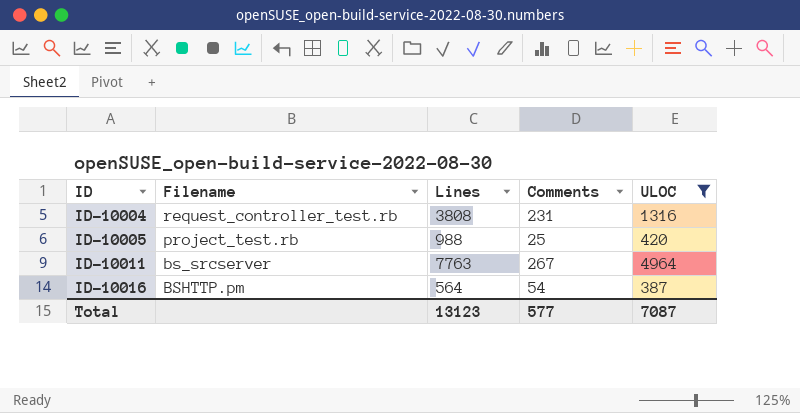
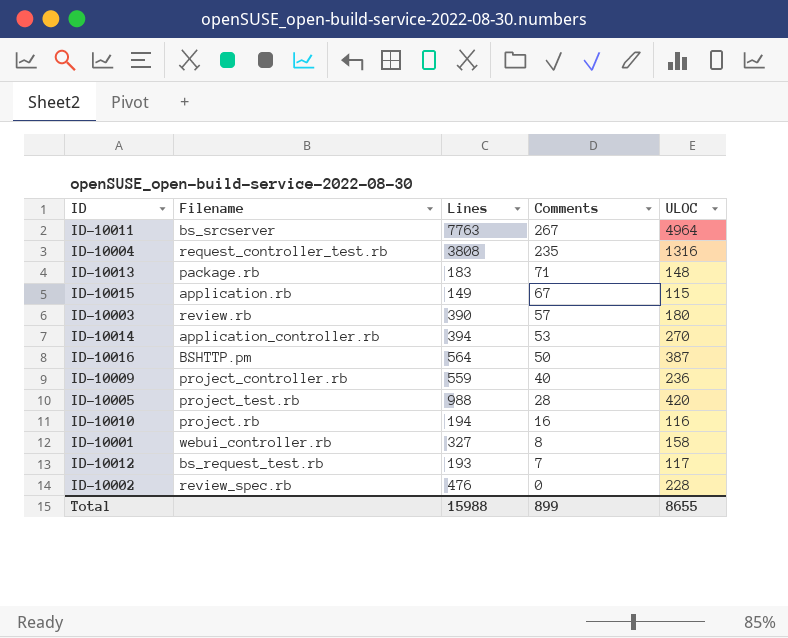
filter: ULOC >= 387 -> none
row order: ID ascending -> Comments descending
ID-10004 | Comments: 231 -> 235
ID-10016 | Comments: 54 -> 50
ID-10005 | Comments: 25 -> 28
Total | Lines: 13123 -> 15988
Total | Comments: 577 -> 899
Total | ULOC: 7087 -> 8655

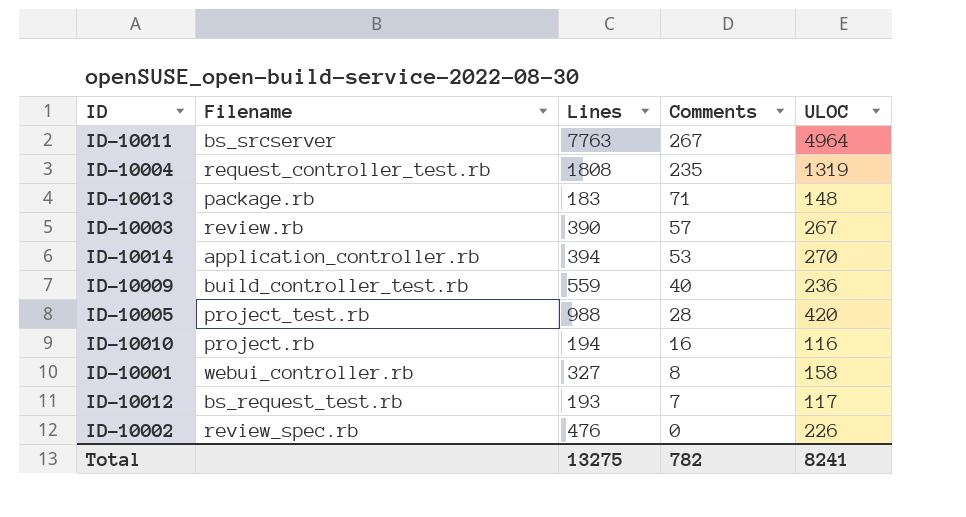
row ID-10015: application.rb | 149 | 67 | 115 -> none
row ID-10016: BSHTTP.pm | 564 | 50 | 387 -> none
ID-10004 | Lines: 3808 -> 1808
ID-10004 | ULOC: 1316 -> 1319
ID-10003 | ULOC: 180 -> 267
ID-10009 | Filename: project_controller.rb -> build_controller_test.rb
ID-10002 | ULOC: 228 -> 226
Total | Lines: 15988 -> 13275
Total | Comments: 899 -> 782
Total | ULOC: 8655 -> 8241

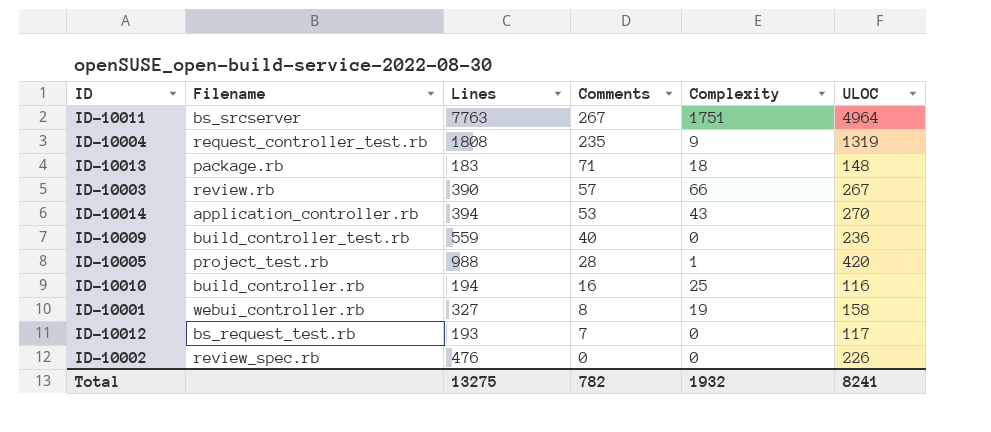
column Complexity | position: none -> 5
ID-10010 | Filename: project.rb -> build_controller.rb

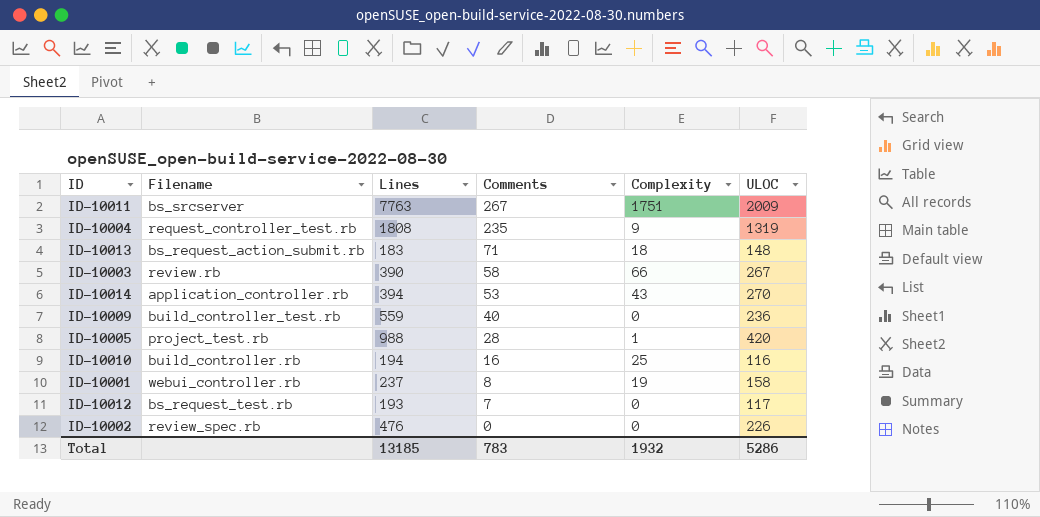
ID-10011 | ULOC: 4964 -> 2009
ID-10013 | Filename: package.rb -> bs_request_action_submit.rb
ID-10003 | Comments: 57 -> 58
ID-10001 | Lines: 327 -> 237
Total | Lines: 13275 -> 13185
Total | Comments: 782 -> 783
Total | ULOC: 8241 -> 5286

